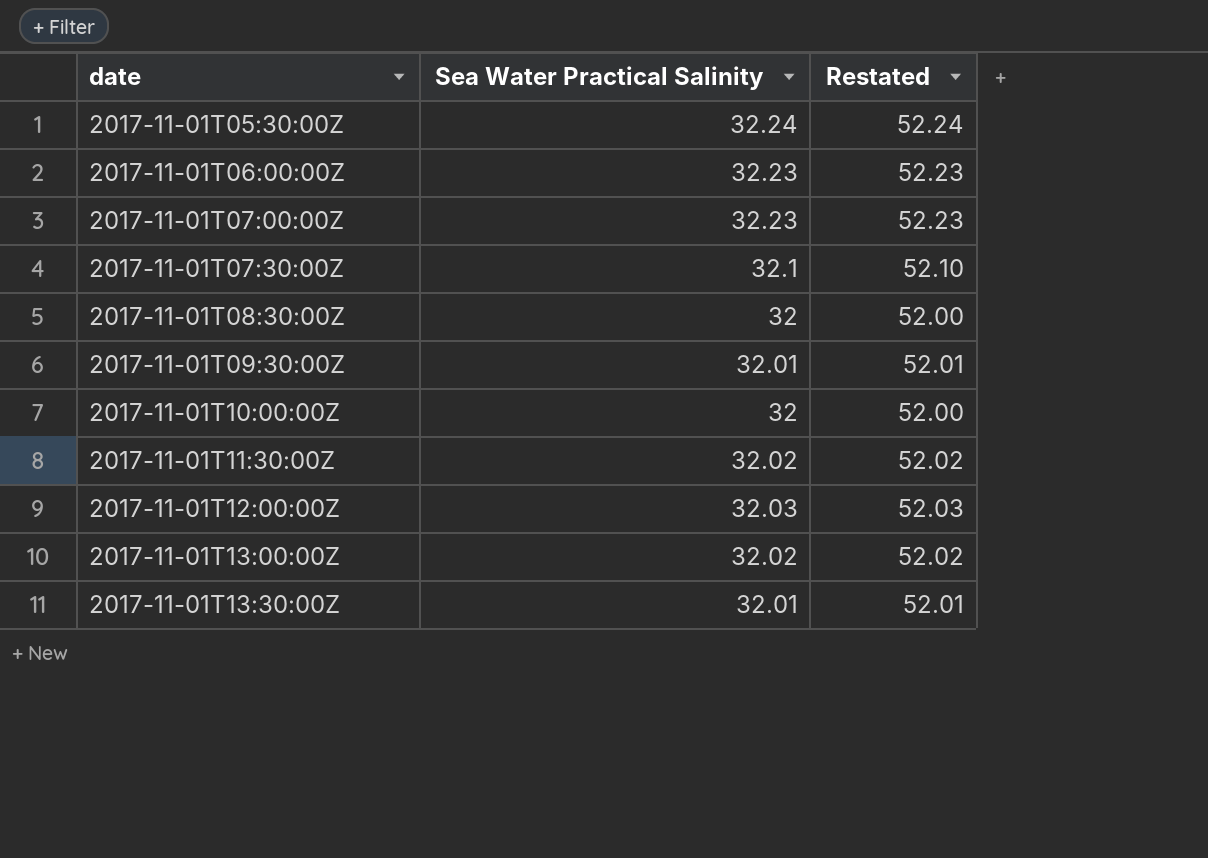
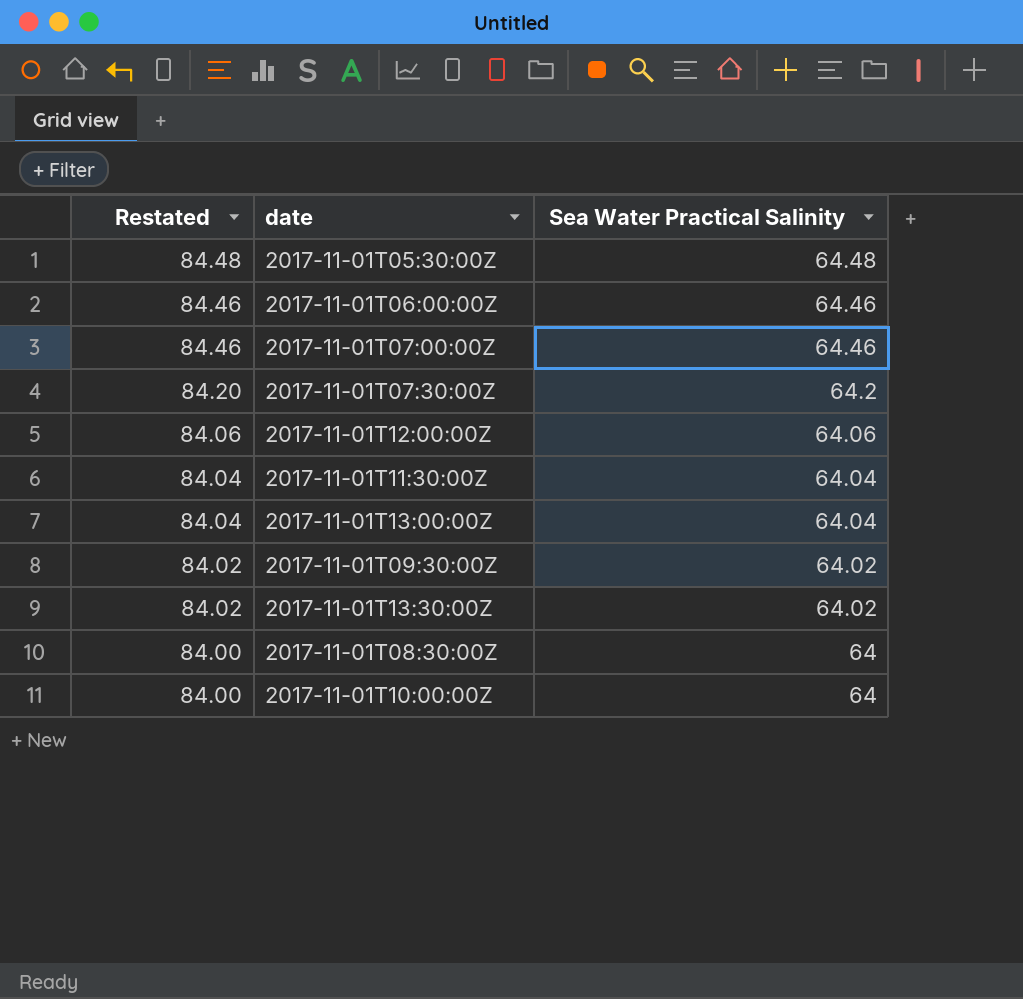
row order: date ascending -> Restated descending
column Restated | position: 3 -> 1
2017-11-01T05:30:00Z | Restated: 52.24 -> 84.48
2017-11-01T05:30:00Z | Sea Water Practical Salinity: 32.24 -> 64.48
2017-11-01T06:00:00Z | Restated: 52.23 -> 84.46
2017-11-01T06:00:00Z | Sea Water Practical Salinity: 32.23 -> 64.46
2017-11-01T07:00:00Z | Restated: 52.23 -> 84.46
2017-11-01T07:00:00Z | Sea Water Practical Salinity: 32.23 -> 64.46
2017-11-01T07:30:00Z | Restated: 52.10 -> 84.20
2017-11-01T07:30:00Z | Sea Water Practical Salinity: 32.1 -> 64.2
2017-11-01T12:00:00Z | Restated: 52.03 -> 84.06
2017-11-01T12:00:00Z | Sea Water Practical Salinity: 32.03 -> 64.06
2017-11-01T11:30:00Z | Restated: 52.02 -> 84.04
2017-11-01T11:30:00Z | Sea Water Practical Salinity: 32.02 -> 64.04
2017-11-01T13:00:00Z | Restated: 52.02 -> 84.04
2017-11-01T13:00:00Z | Sea Water Practical Salinity: 32.02 -> 64.04
2017-11-01T09:30:00Z | Restated: 52.01 -> 84.02
2017-11-01T09:30:00Z | Sea Water Practical Salinity: 32.01 -> 64.02
2017-11-01T13:30:00Z | Restated: 52.01 -> 84.02
2017-11-01T13:30:00Z | Sea Water Practical Salinity: 32.01 -> 64.02
2017-11-01T08:30:00Z | Restated: 52.00 -> 84.00
2017-11-01T08:30:00Z | Sea Water Practical Salinity: 32 -> 64
2017-11-01T10:00:00Z | Restated: 52.00 -> 84.00
2017-11-01T10:00:00Z | Sea Water Practical Salinity: 32 -> 64

